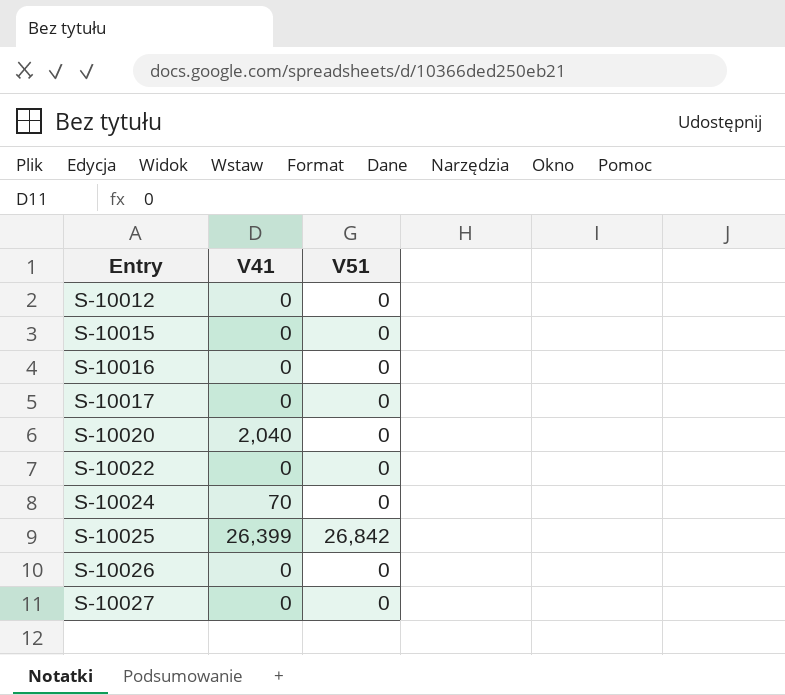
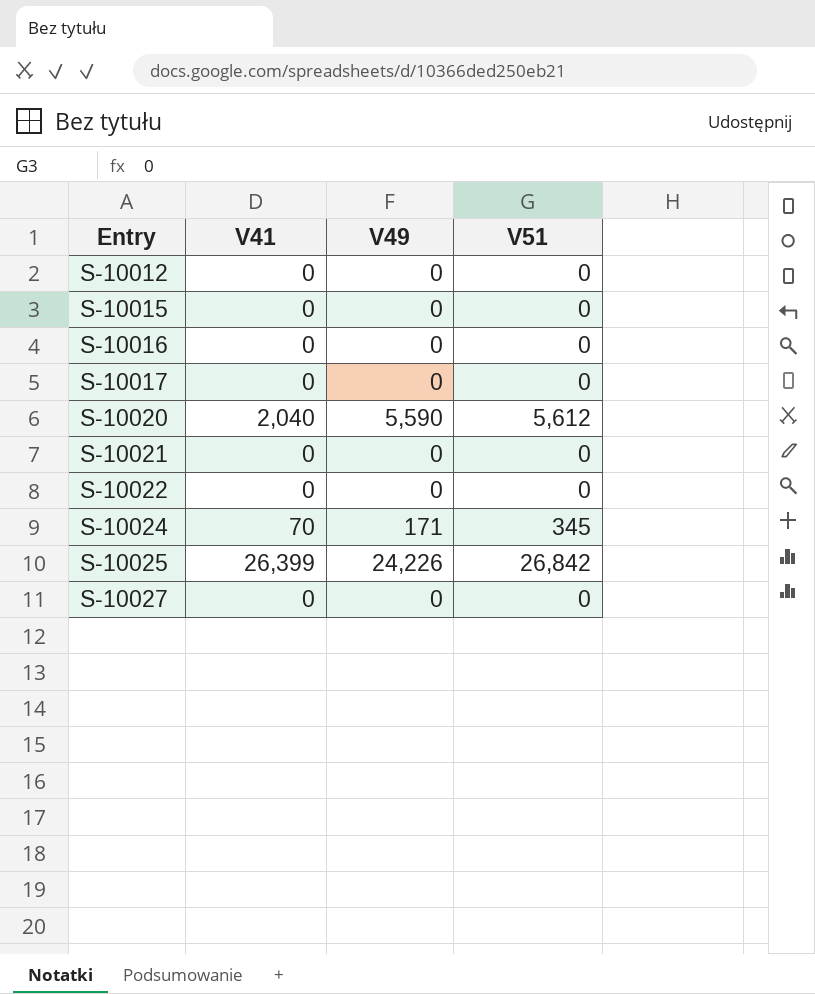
column V49 | position: none -> 3
row S-10026: 0 | 0 -> none
S-10020 | V51: 0 -> 5,612
row S-10021: none -> 0 | 0 | 0
S-10024 | V51: 0 -> 345

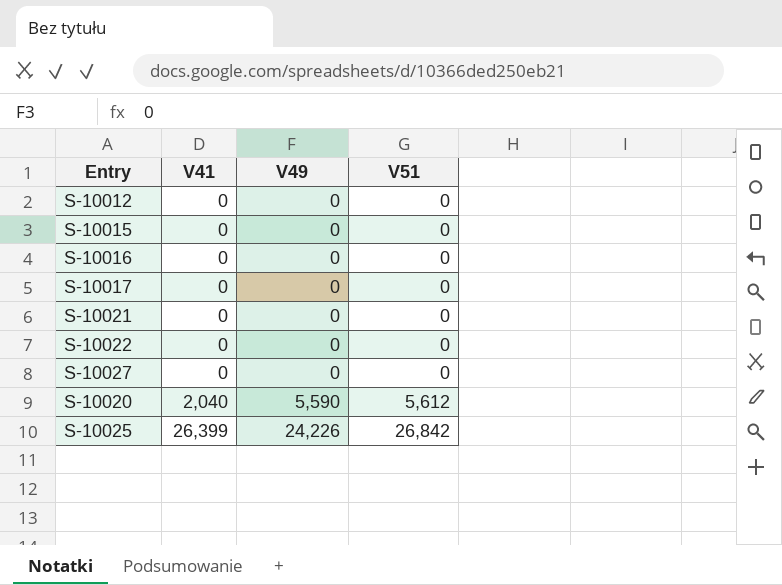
row order: Entry ascending -> V41 ascending
row S-10024: 70 | 171 | 345 -> none

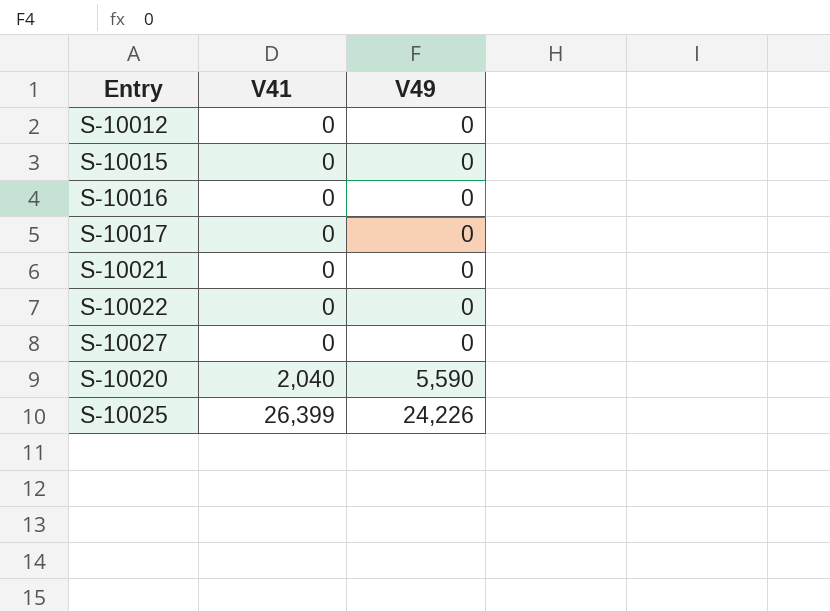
column V51 | position: 4 -> none

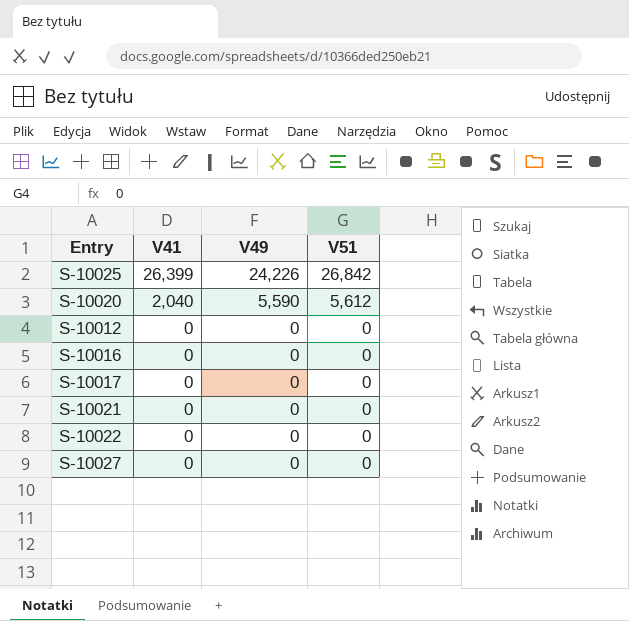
row order: V41 ascending -> V41 descending
column V51 | position: none -> 4
row S-10015: 0 | 0 -> none

